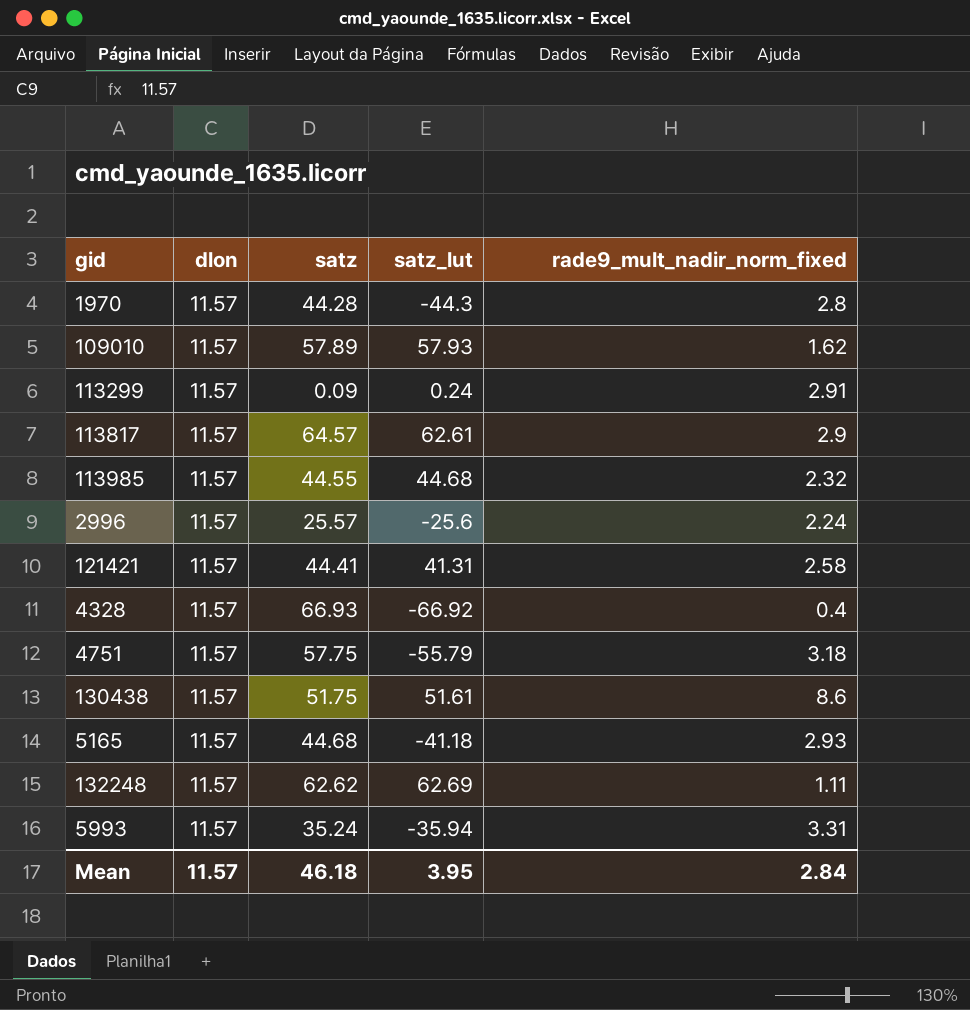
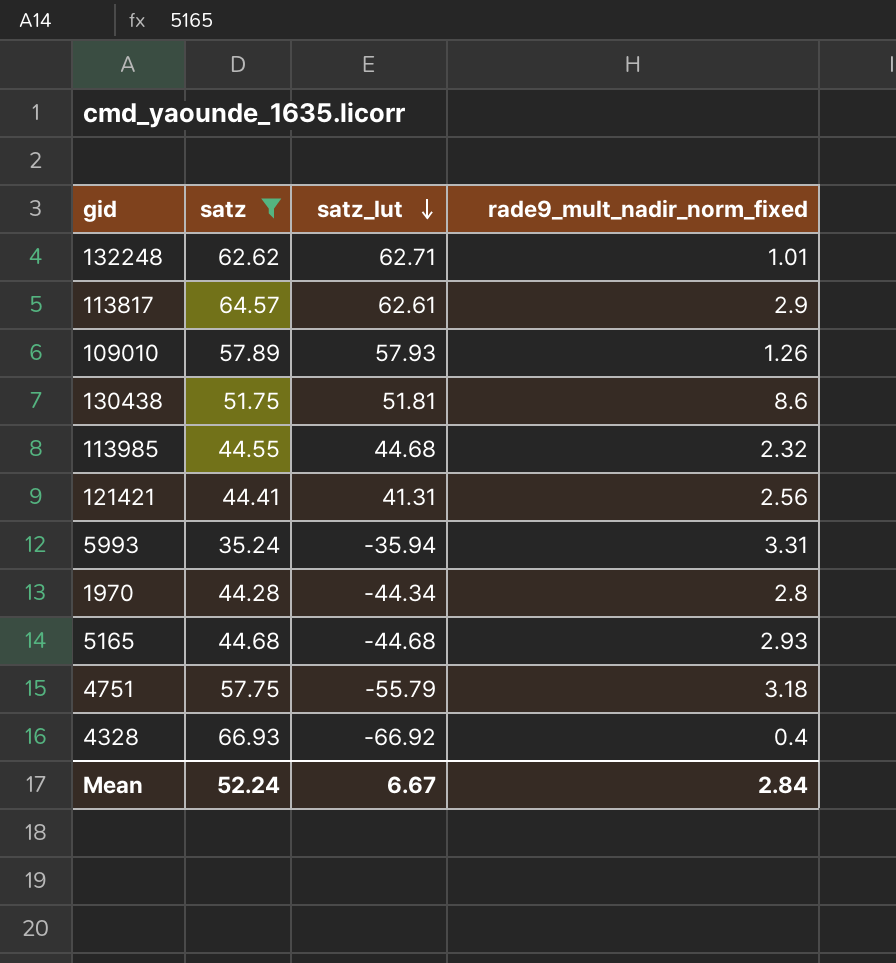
filter: none -> satz >= 35.24
row order: none -> satz_lut descending
column dlon | position: 2 -> none
132248 | satz_lut: 62.69 -> 62.71
132248 | rade9_mult_nadir_norm_fixed: 1.11 -> 1.01
109010 | rade9_mult_nadir_norm_fixed: 1.62 -> 1.26
130438 | satz_lut: 51.61 -> 51.81
121421 | rade9_mult_nadir_norm_fixed: 2.58 -> 2.56
1970 | satz_lut: -44.3 -> -44.34
5165 | satz_lut: -41.18 -> -44.68
Mean | satz: 46.18 -> 52.24
Mean | satz_lut: 3.95 -> 6.67

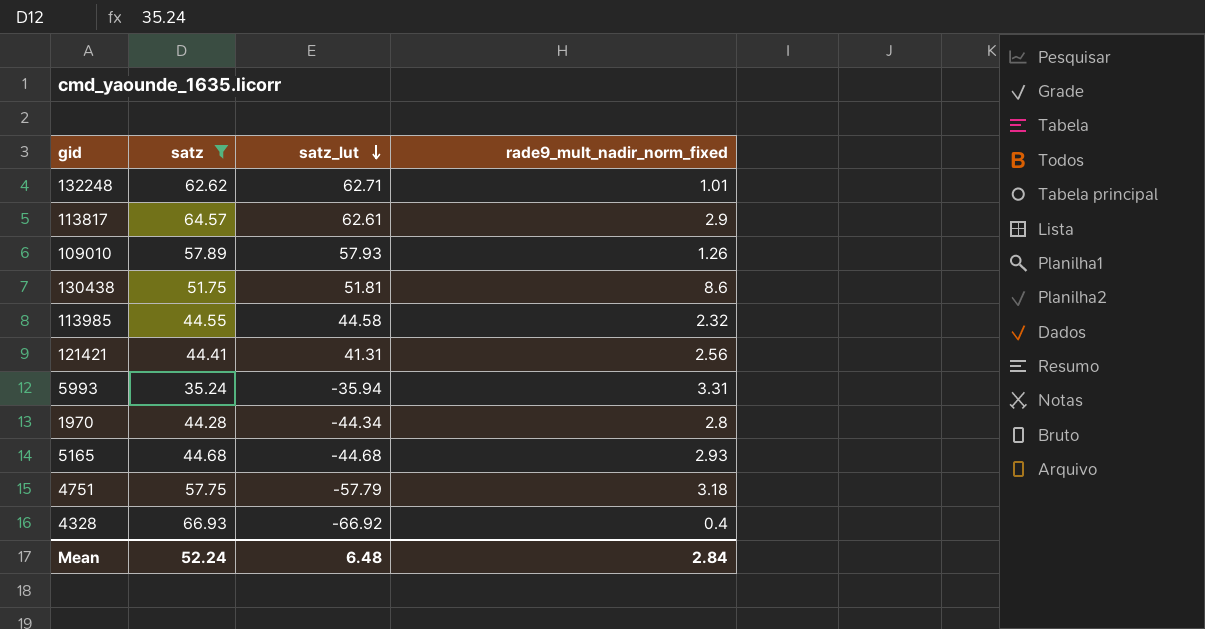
113985 | satz_lut: 44.68 -> 44.58
4751 | satz_lut: -55.79 -> -57.79
Mean | satz_lut: 6.67 -> 6.48

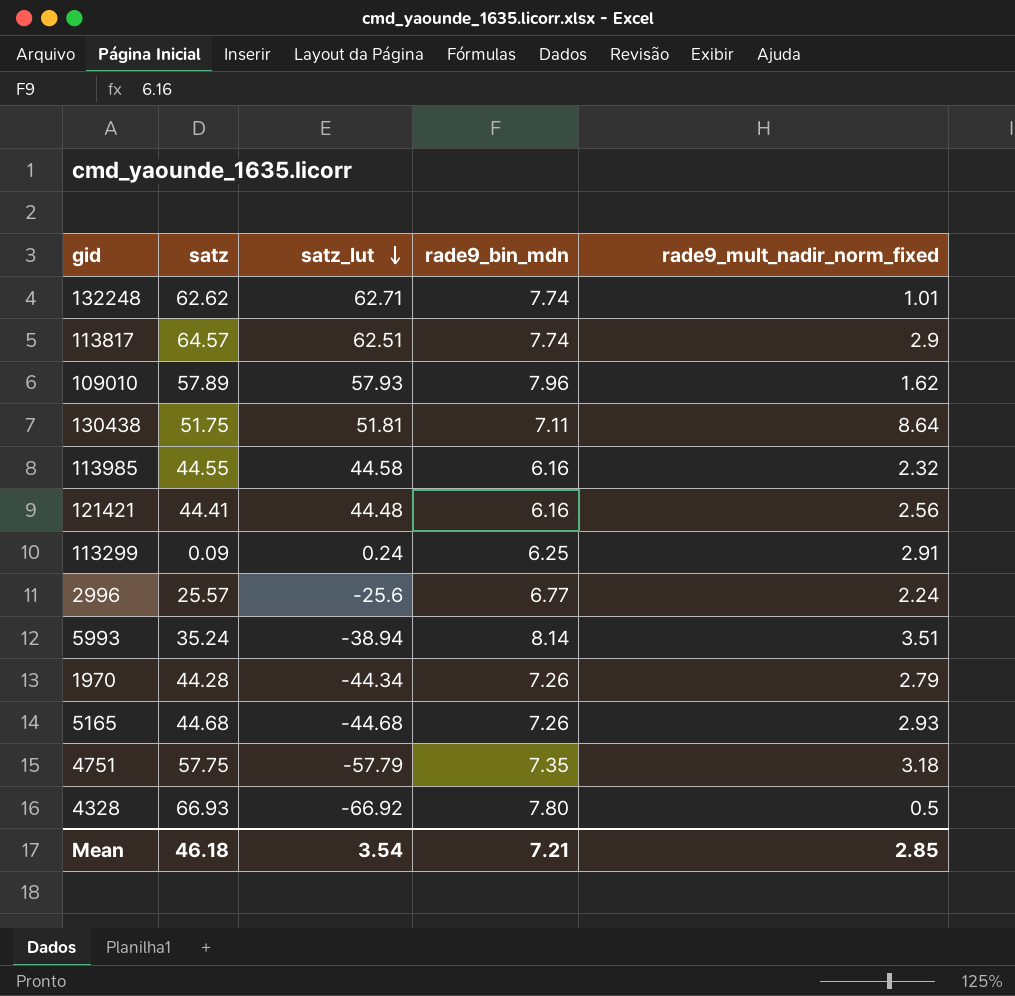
filter: satz >= 35.24 -> none
column rade9_bin_mdn | position: none -> 4
113817 | satz_lut: 62.61 -> 62.51
109010 | rade9_mult_nadir_norm_fixed: 1.26 -> 1.62
130438 | rade9_mult_nadir_norm_fixed: 8.6 -> 8.64
121421 | satz_lut: 41.31 -> 44.48
5993 | satz_lut: -35.94 -> -38.94
5993 | rade9_mult_nadir_norm_fixed: 3.31 -> 3.51
1970 | rade9_mult_nadir_norm_fixed: 2.8 -> 2.79
4328 | rade9_mult_nadir_norm_fixed: 0.4 -> 0.5
Mean | satz: 52.24 -> 46.18
Mean | satz_lut: 6.48 -> 3.54
Mean | rade9_mult_nadir_norm_fixed: 2.84 -> 2.85

